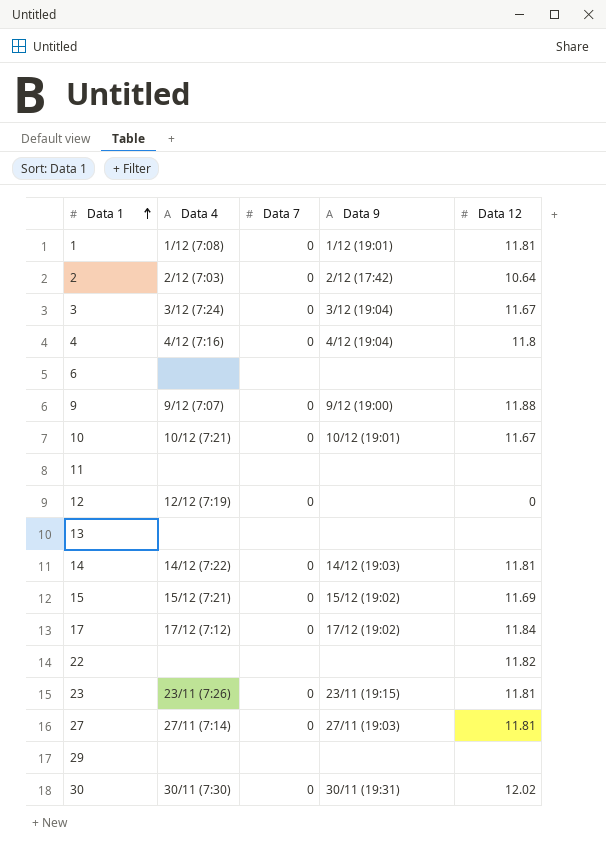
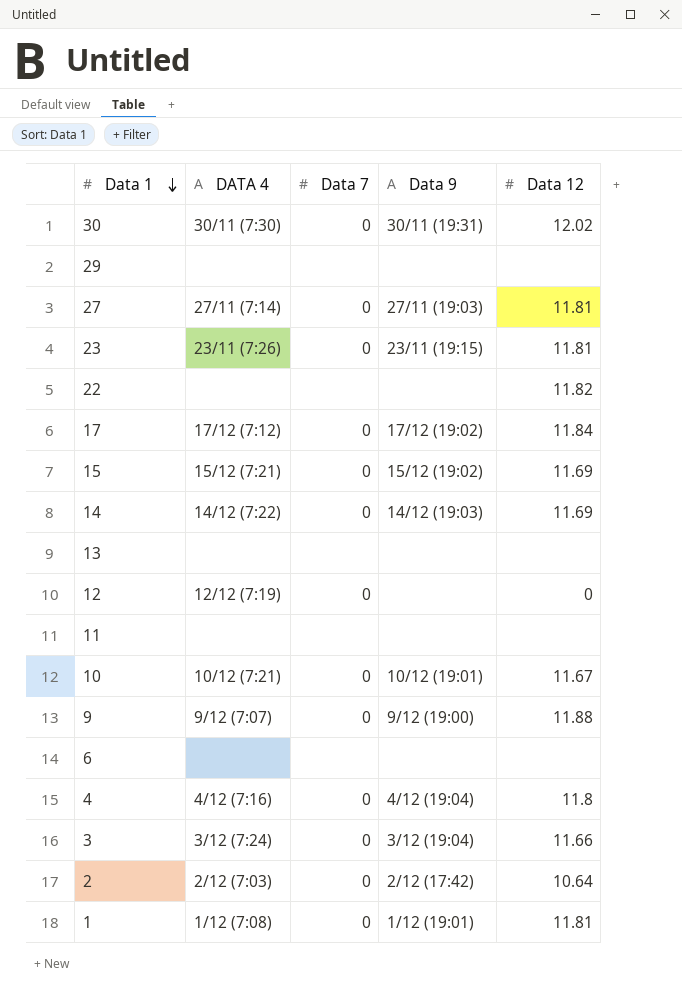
row order: Data 1 ascending -> Data 1 descending
column name: Data 4 -> DATA 4
14 | Data 12: 11.81 -> 11.69
3 | Data 12: 11.67 -> 11.66

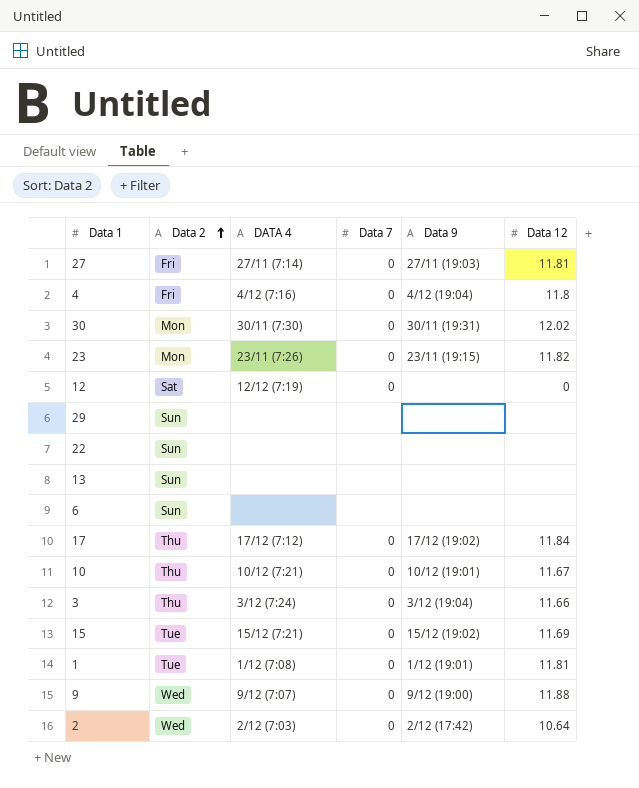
row order: Data 1 descending -> Data 2 ascending
column Data 2 | position: none -> 2
row 14: 14/12 (7:22) | 0 | 14/12 (19:03) | 11.69 -> none
row 11: none | none | none | none -> none
23 | Data 12: 11.81 -> 11.82
22 | Data 12: 11.82 -> none

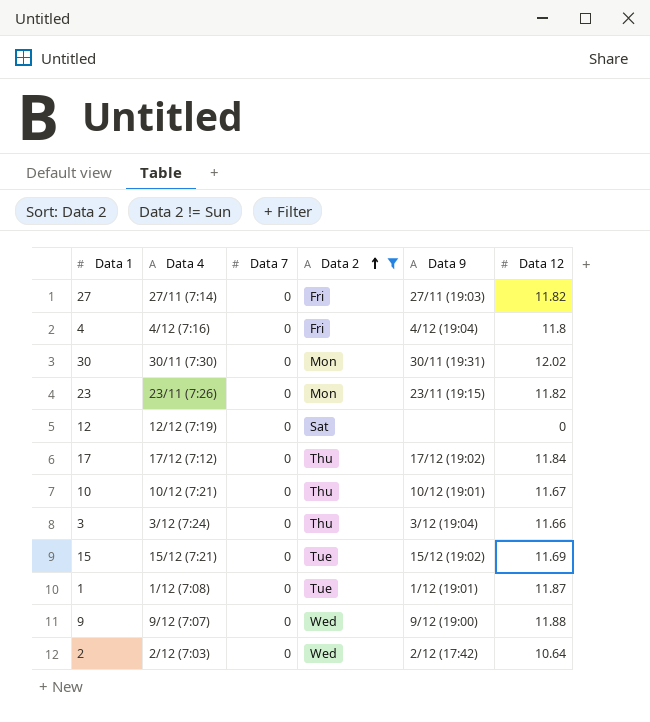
filter: none -> Data 2 != Sun
column name: DATA 4 -> Data 4
column Data 2 | position: 2 -> 4
27 | Data 12: 11.81 -> 11.82
1 | Data 12: 11.81 -> 11.87

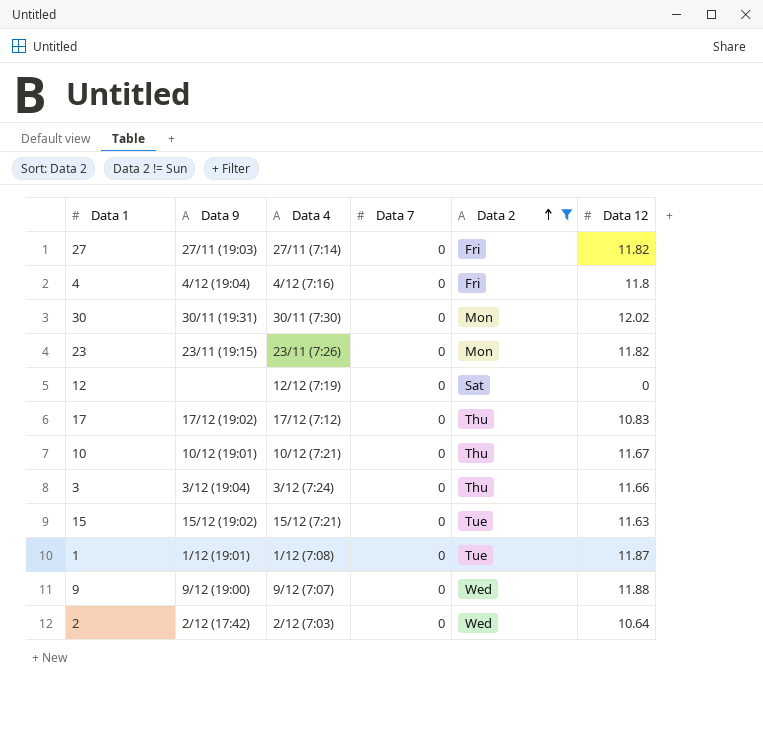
column Data 9 | position: 5 -> 2
17 | Data 12: 11.84 -> 10.83
15 | Data 12: 11.69 -> 11.63

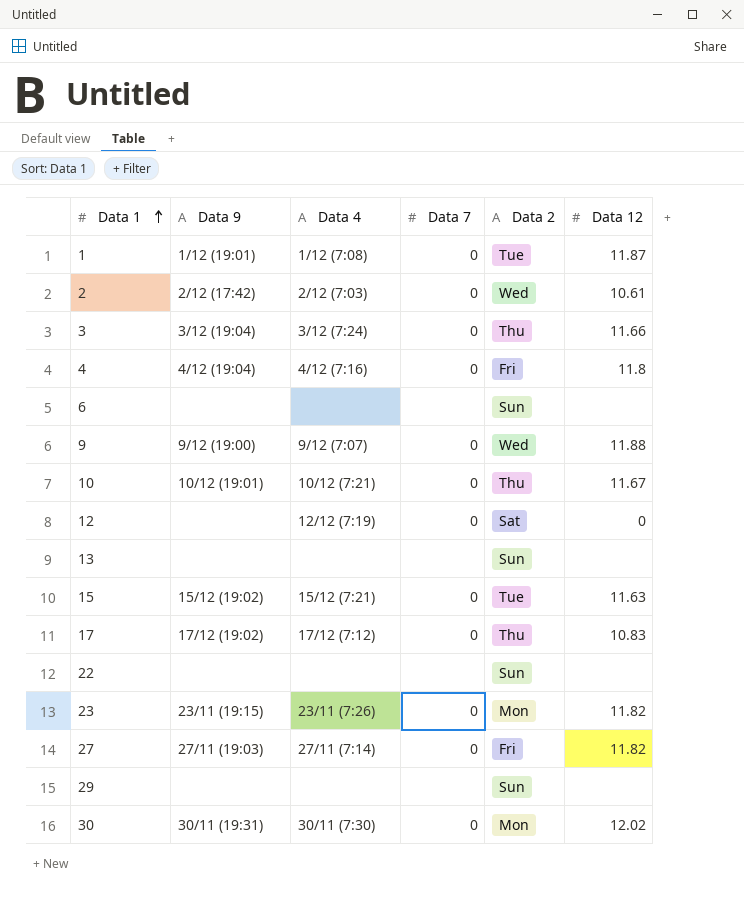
filter: Data 2 != Sun -> none
row order: Data 2 ascending -> Data 1 ascending
2 | Data 12: 10.64 -> 10.61

